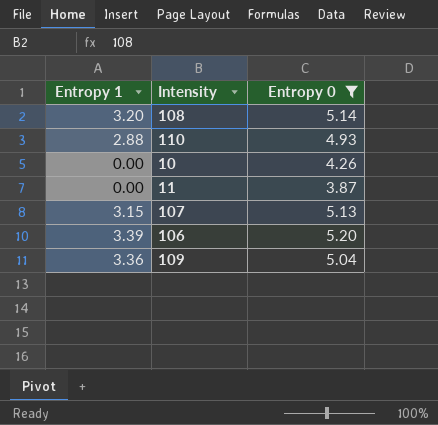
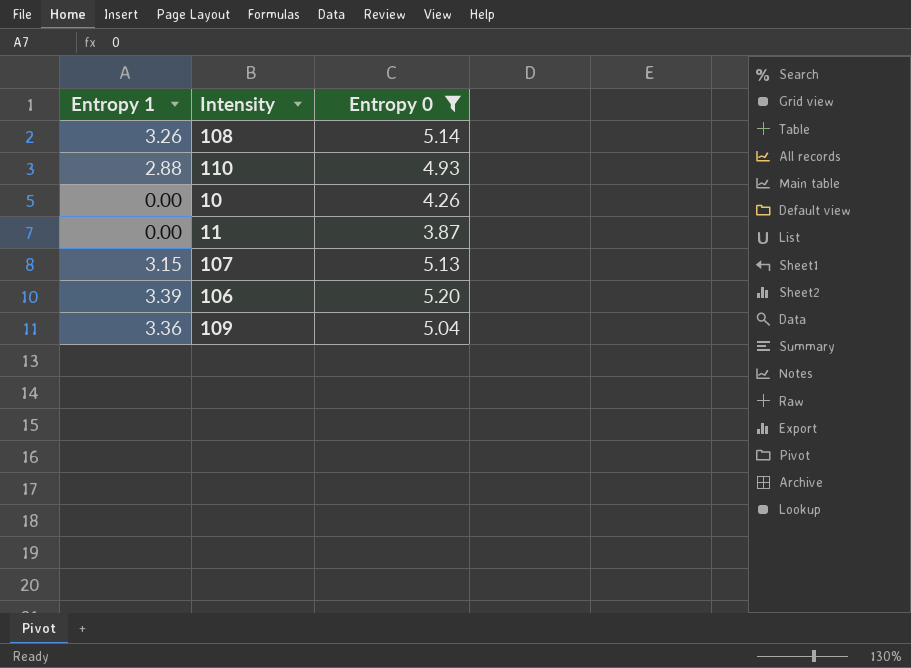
108 | Entropy 1: 3.20 -> 3.26

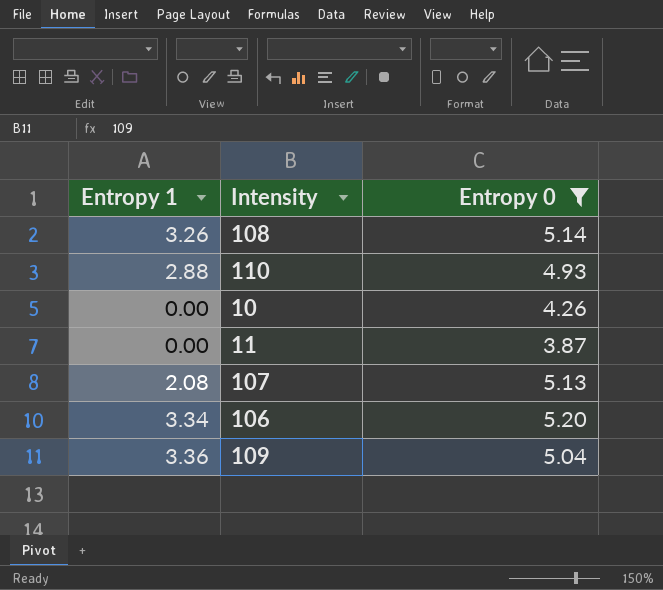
107 | Entropy 1: 3.15 -> 2.08
106 | Entropy 1: 3.39 -> 3.34

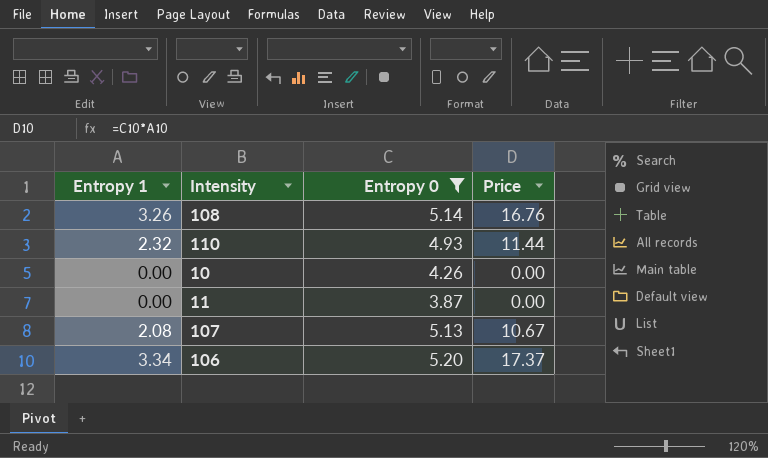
column Price | formula: none -> [Entropy 1] * [Entropy 0]
row 109: 3.36 | 5.04 -> none
110 | Entropy 1: 2.88 -> 2.32

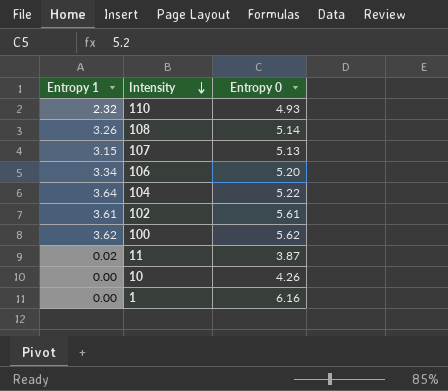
filter: Entropy 0 <= 5.20 -> none
row order: none -> Intensity descending
column Price | formula: [Entropy 1] * [Entropy 0] -> none
107 | Entropy 1: 2.08 -> 3.15
11 | Entropy 1: 0.00 -> 0.02

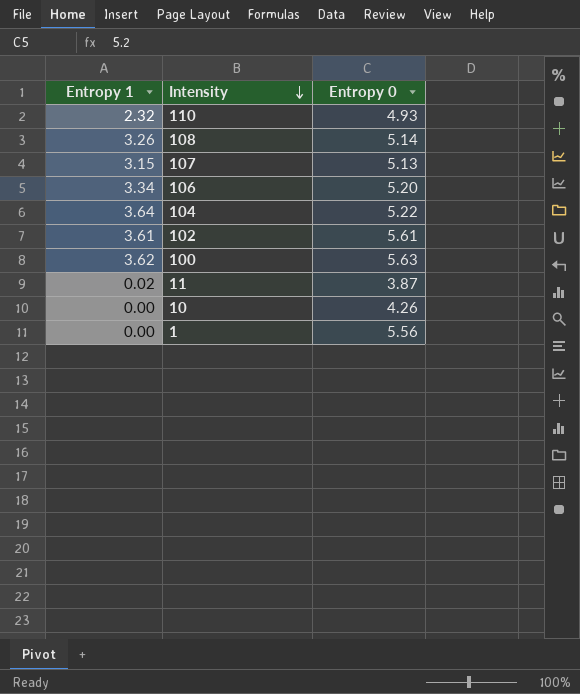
100 | Entropy 0: 5.62 -> 5.63
1 | Entropy 0: 6.16 -> 5.56

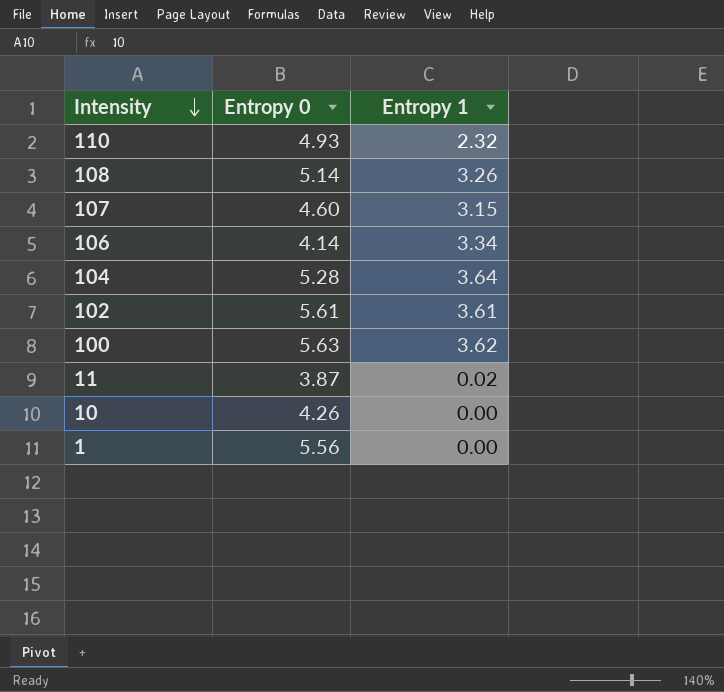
column Entropy 1 | position: 1 -> 3
107 | Entropy 0: 5.13 -> 4.60
106 | Entropy 0: 5.20 -> 4.14
104 | Entropy 0: 5.22 -> 5.28

